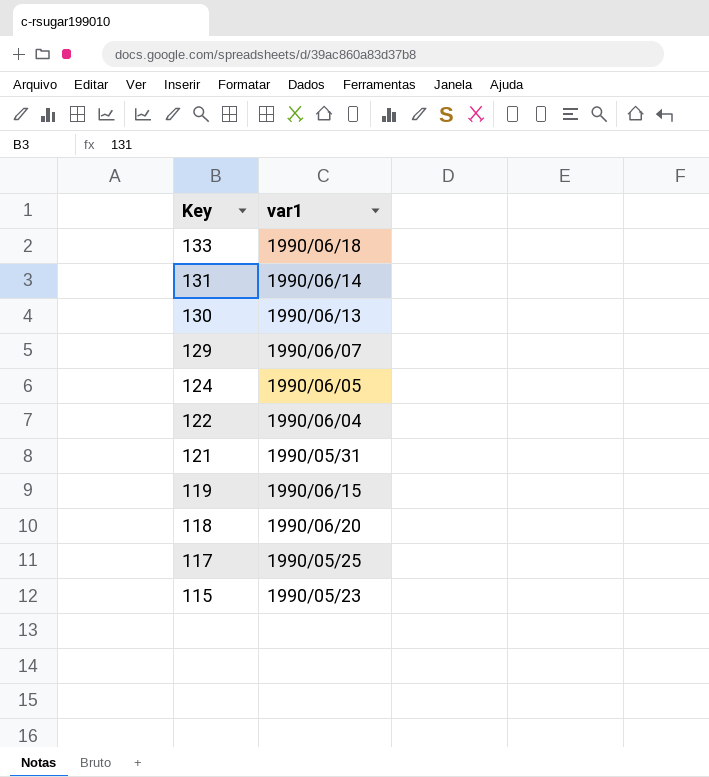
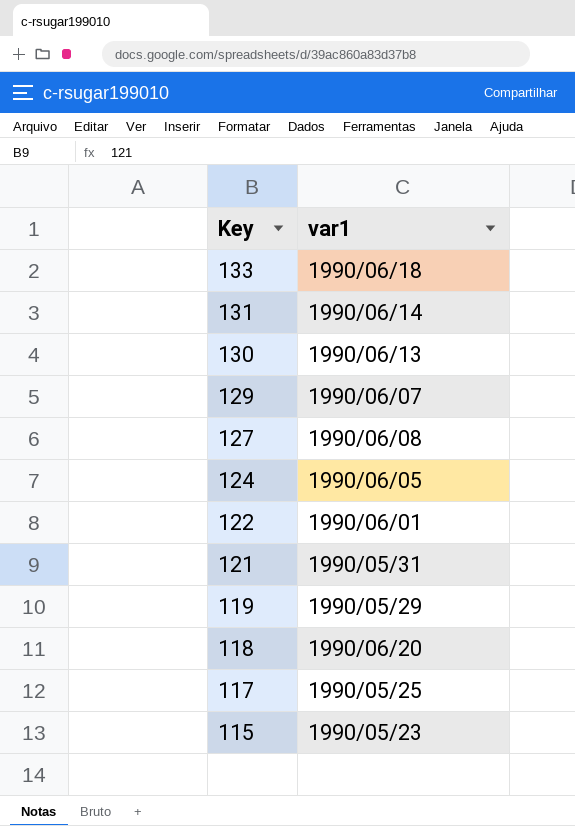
row 127: none -> 1990/06/08
122 | var1: 1990/06/04 -> 1990/06/01
119 | var1: 1990/06/15 -> 1990/05/29

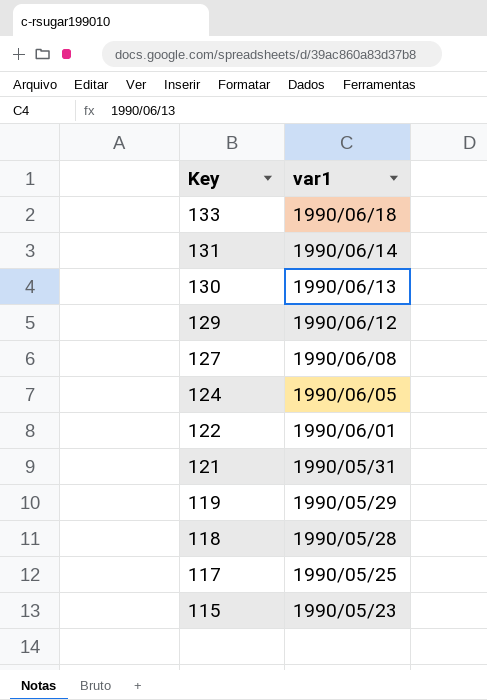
129 | var1: 1990/06/07 -> 1990/06/12
118 | var1: 1990/06/20 -> 1990/05/28

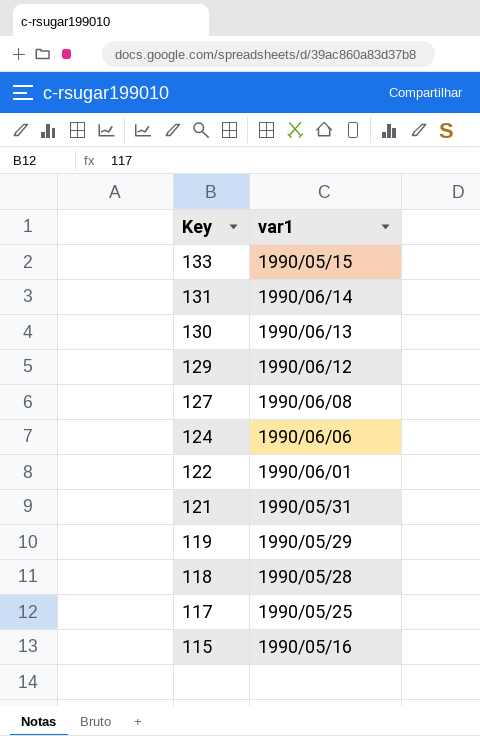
133 | var1: 1990/06/18 -> 1990/05/15
124 | var1: 1990/06/05 -> 1990/06/06
115 | var1: 1990/05/23 -> 1990/05/16

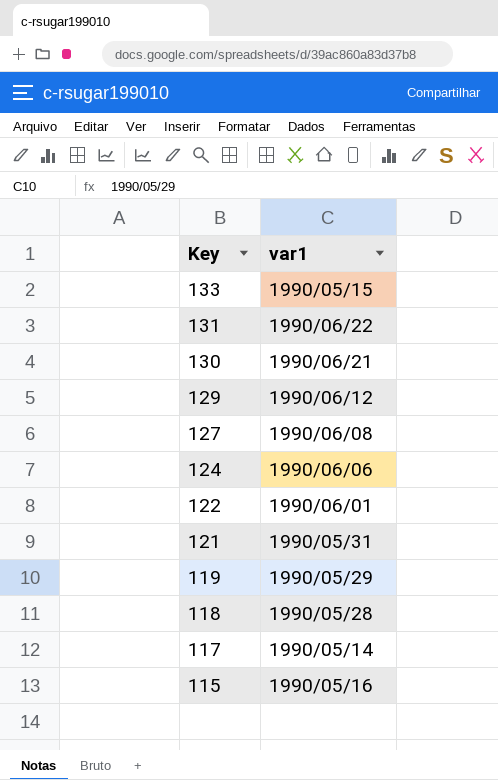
131 | var1: 1990/06/14 -> 1990/06/22
130 | var1: 1990/06/13 -> 1990/06/21
117 | var1: 1990/05/25 -> 1990/05/14

